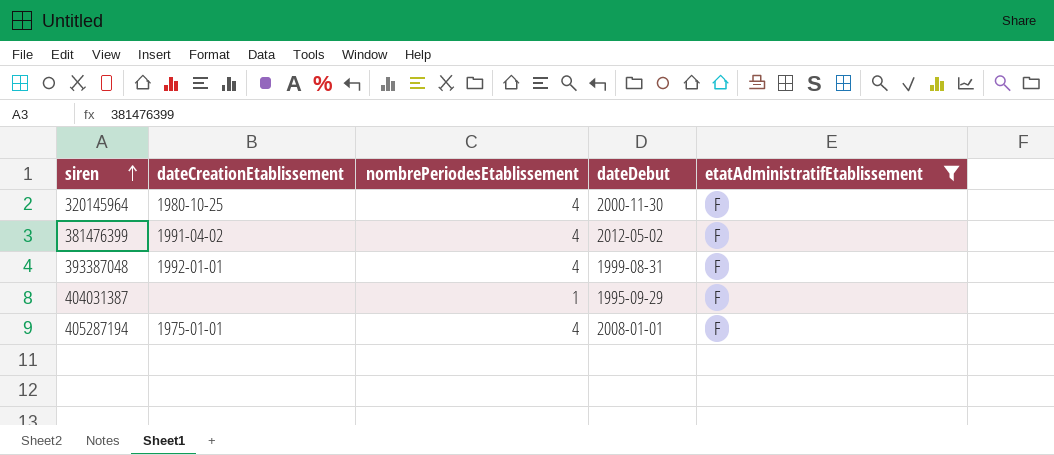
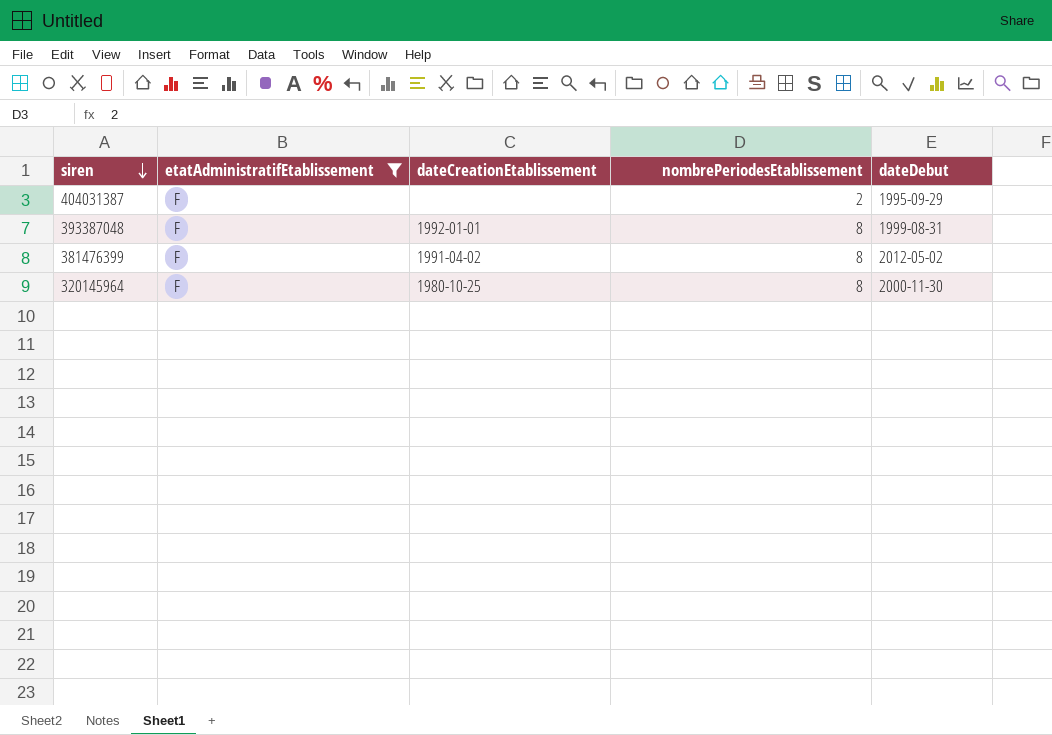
row order: siren ascending -> siren descending
column etatAdministratifEtablissement | position: 5 -> 2
row 405287194: 1975-01-01 | 4 | 2008-01-01 | F -> none
404031387 | nombrePeriodesEtablissement: 1 -> 2
393387048 | nombrePeriodesEtablissement: 4 -> 8
381476399 | nombrePeriodesEtablissement: 4 -> 8
320145964 | nombrePeriodesEtablissement: 4 -> 8

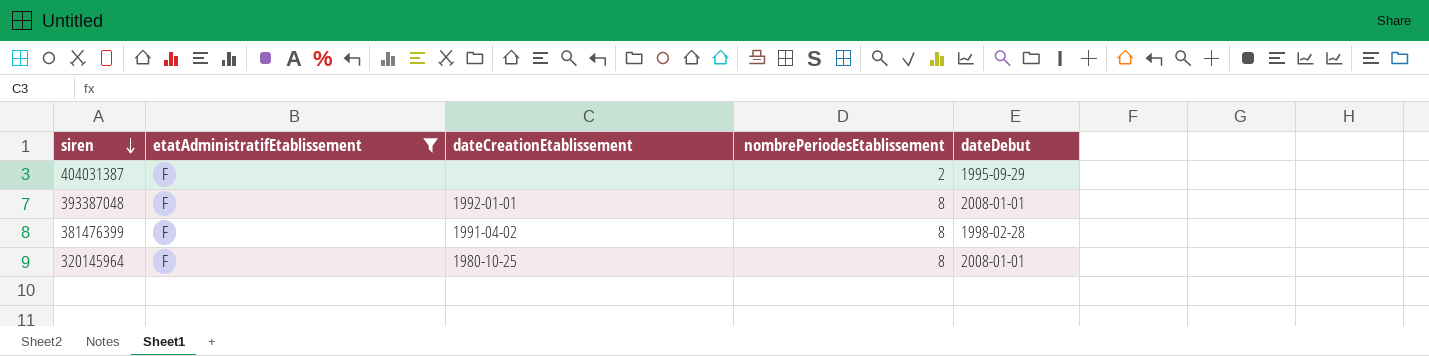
393387048 | dateDebut: 1999-08-31 -> 2008-01-01
381476399 | dateDebut: 2012-05-02 -> 1998-02-28
320145964 | dateDebut: 2000-11-30 -> 2008-01-01

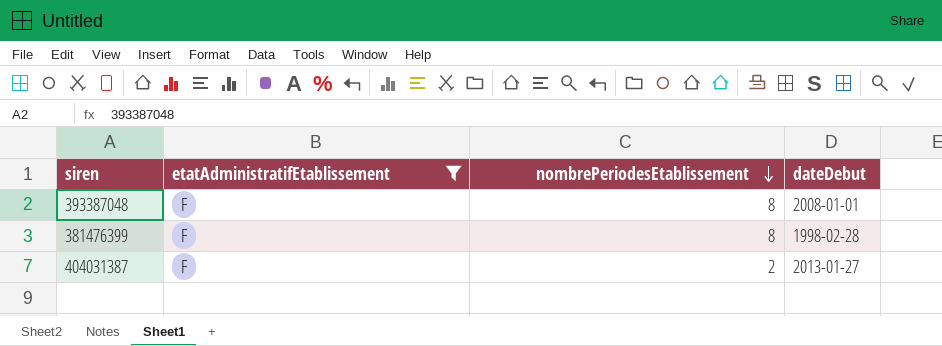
row order: siren descending -> nombrePeriodesEtablissement descending
column dateCreationEtablissement | position: 3 -> none
row 320145964: F | 1980-10-25 | 8 | 2008-01-01 -> none
404031387 | dateDebut: 1995-09-29 -> 2013-01-27

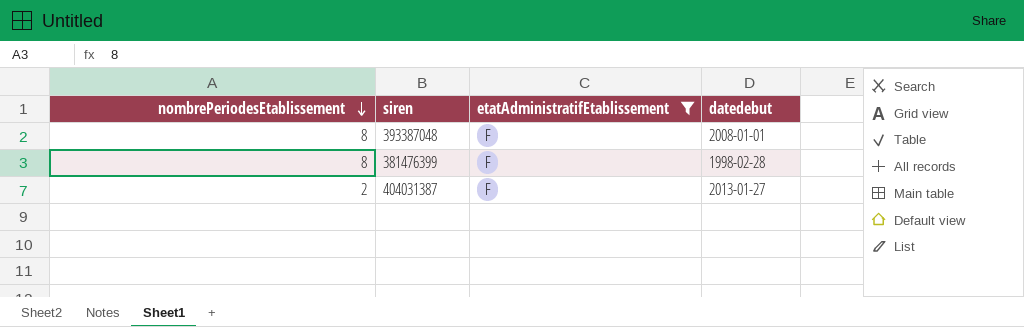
column nombrePeriodesEtablissement | position: 3 -> 1
column name: dateDebut -> datedebut

